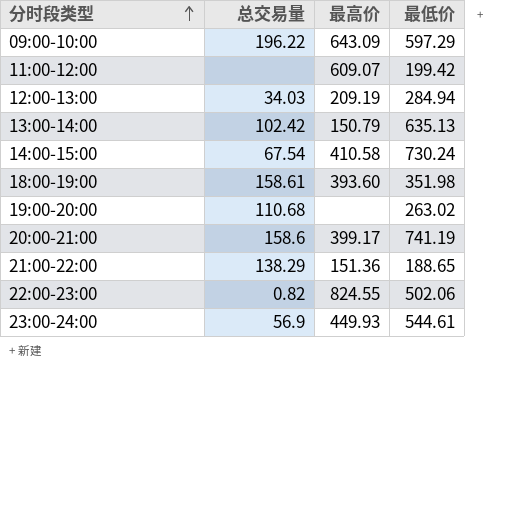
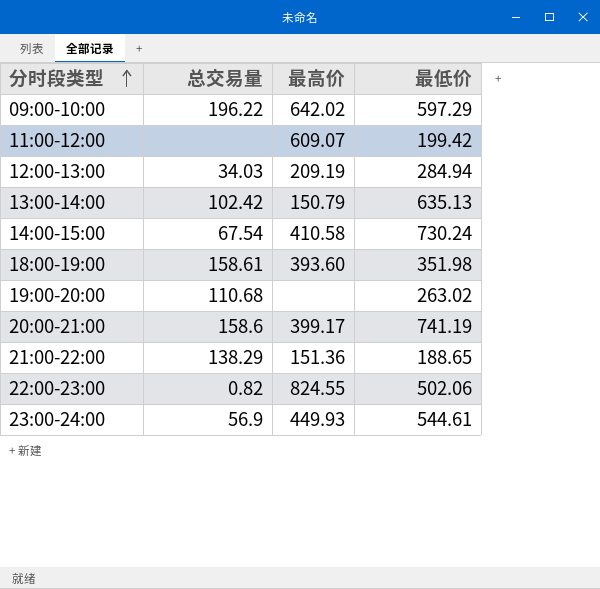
09:00-10:00 | 最高价: 643.09 -> 642.02

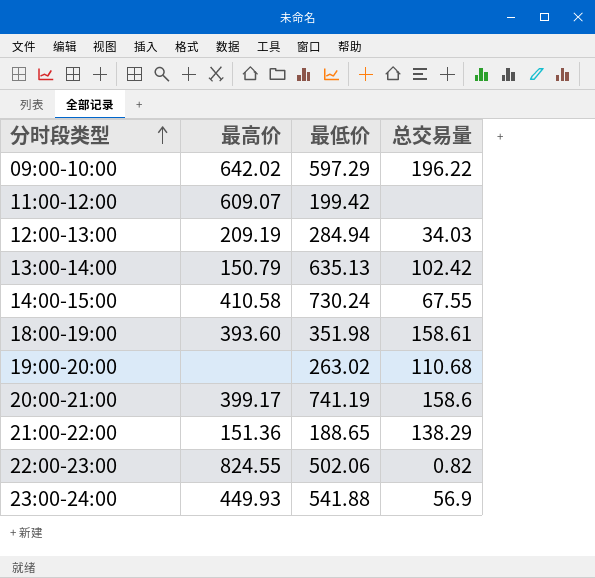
column 总交易量 | position: 2 -> 4
14:00-15:00 | 总交易量: 67.54 -> 67.55
23:00-24:00 | 最低价: 544.61 -> 541.88

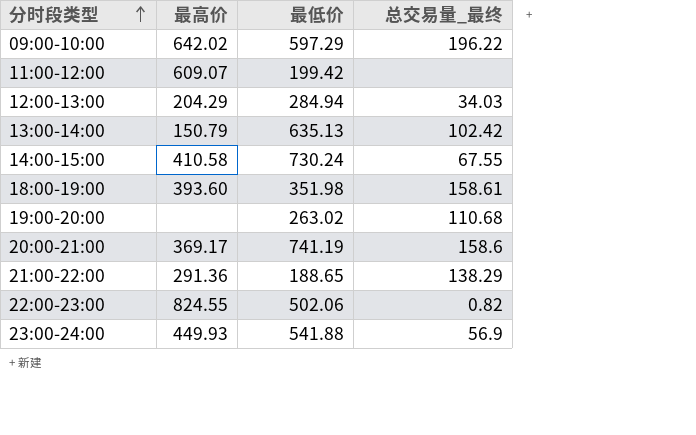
column name: 总交易量 -> 总交易量_最终
12:00-13:00 | 最高价: 209.19 -> 204.29
20:00-21:00 | 最高价: 399.17 -> 369.17
21:00-22:00 | 最高价: 151.36 -> 291.36

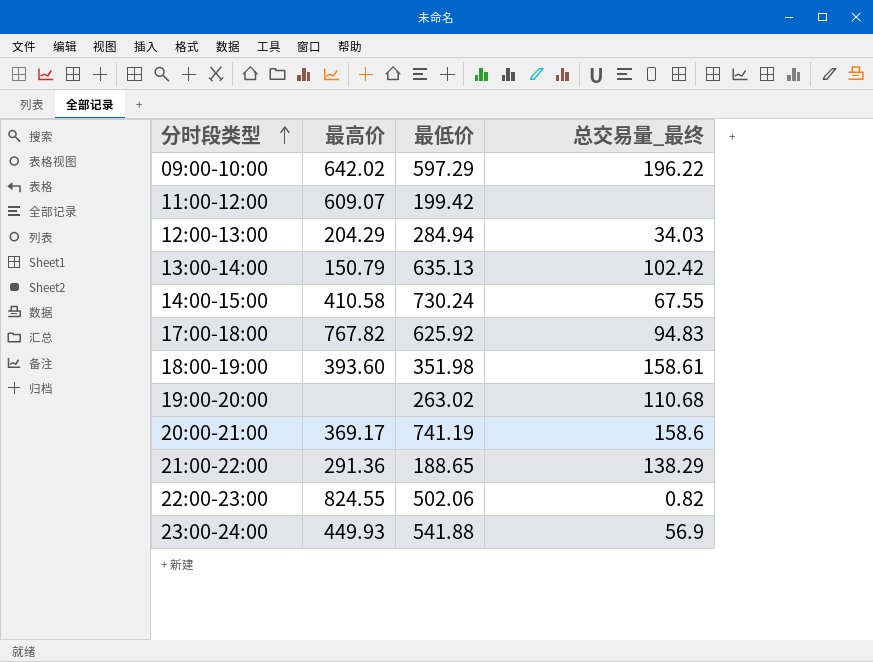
row 17:00-18:00: none -> 767.82 | 625.92 | 94.83

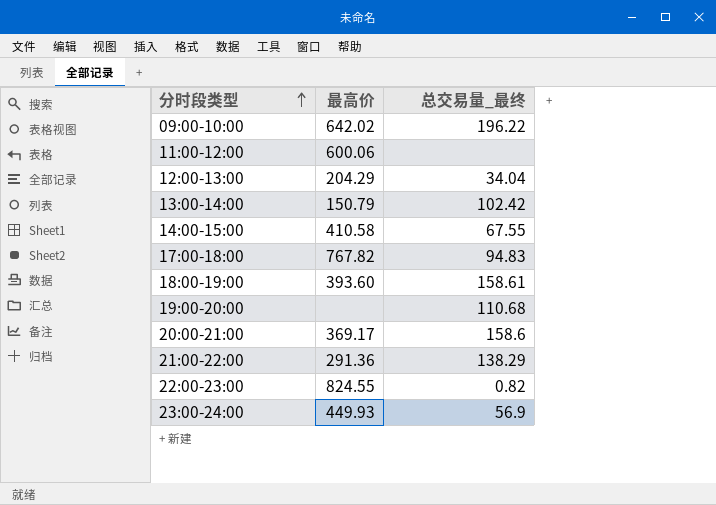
column 最低价 | position: 3 -> none
11:00-12:00 | 最高价: 609.07 -> 600.06
12:00-13:00 | 总交易量_最终: 34.03 -> 34.04

